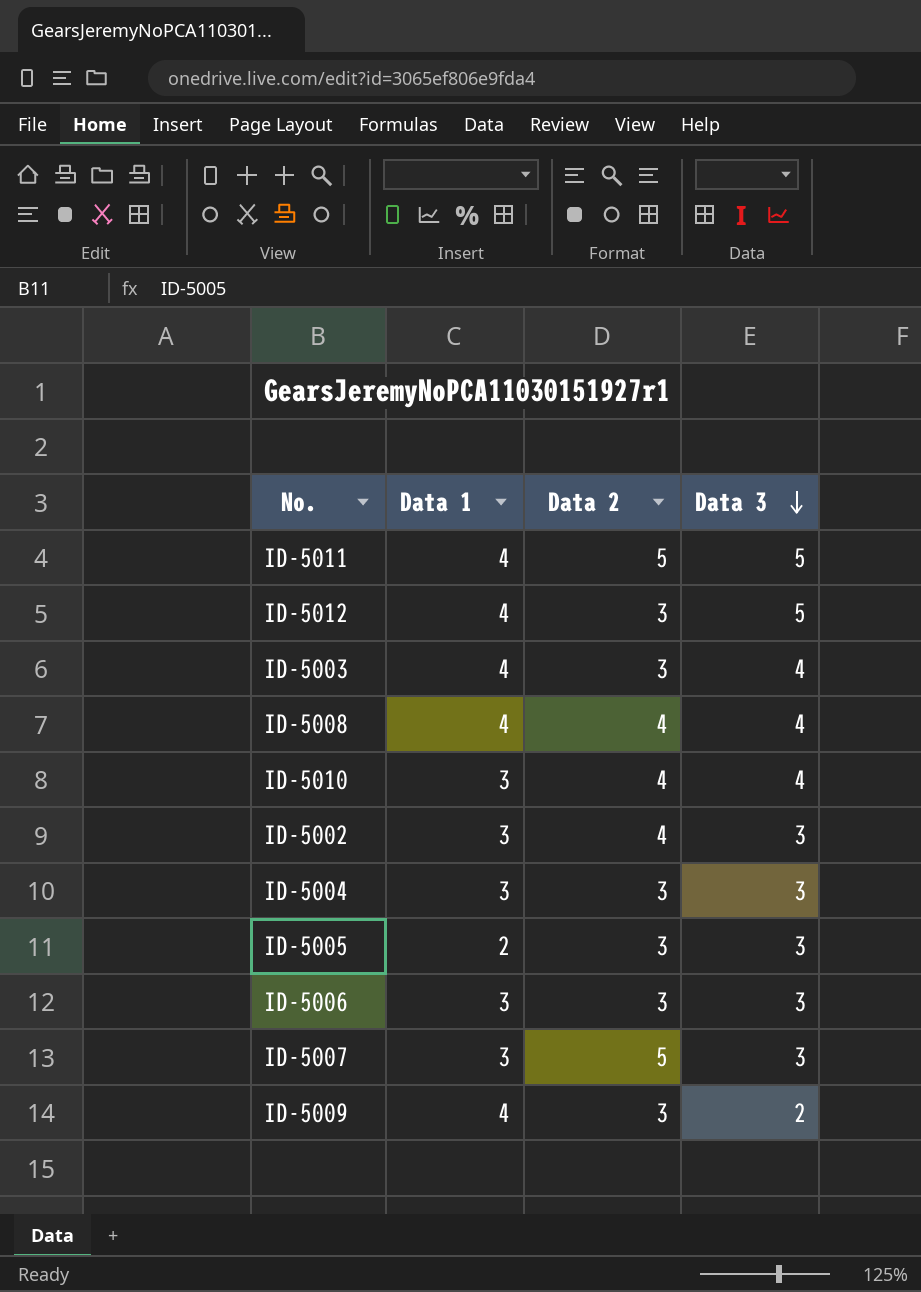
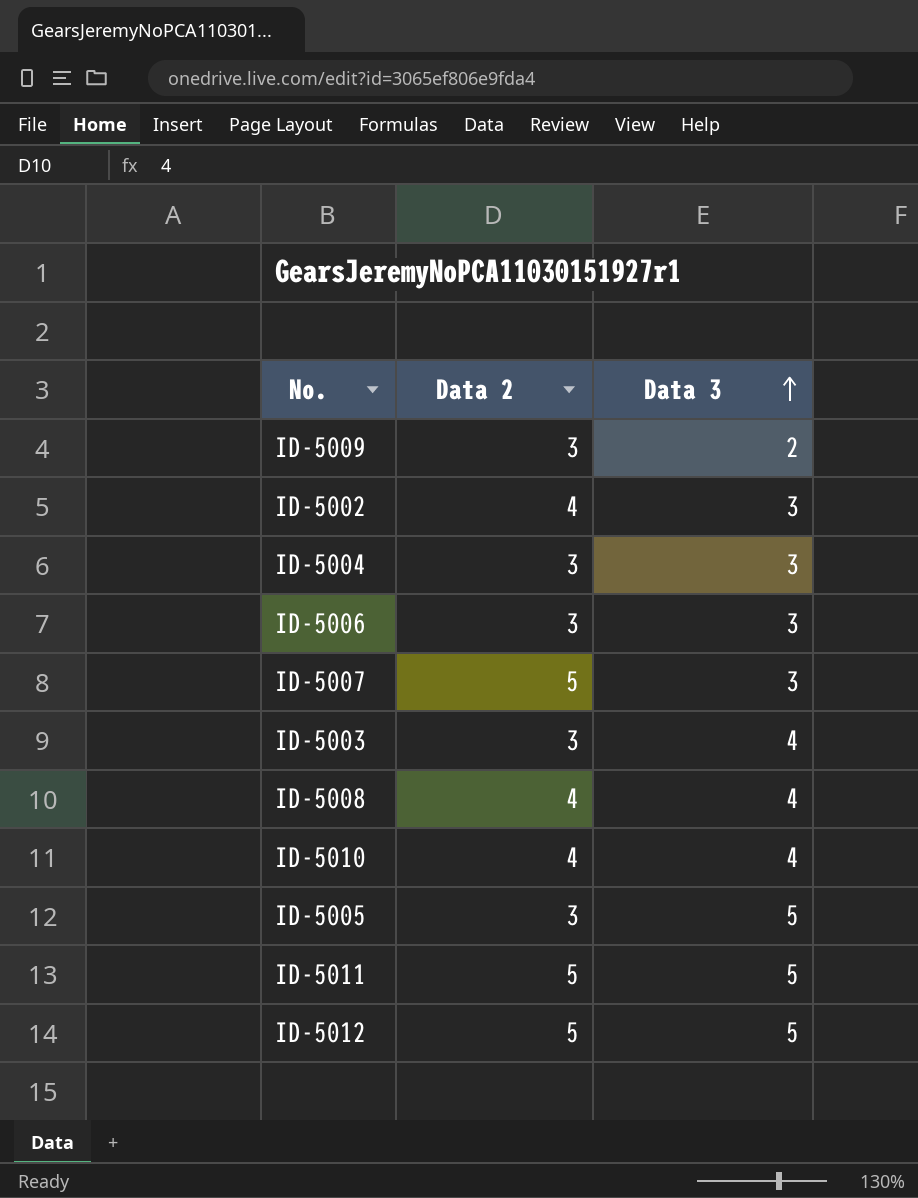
row order: Data 3 descending -> Data 3 ascending
column Data 1 | position: 2 -> none
ID-5005 | Data 3: 3 -> 5
ID-5012 | Data 2: 3 -> 5

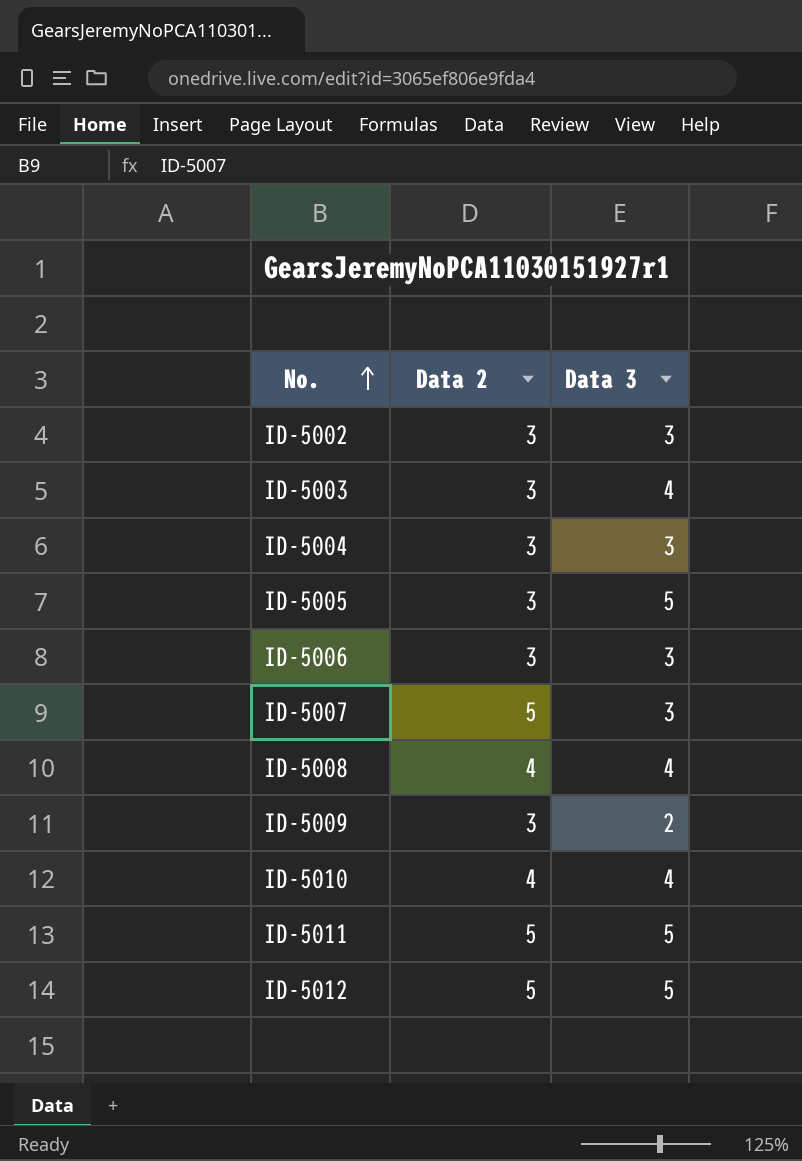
row order: Data 3 ascending -> No. ascending
ID-5002 | Data 2: 4 -> 3

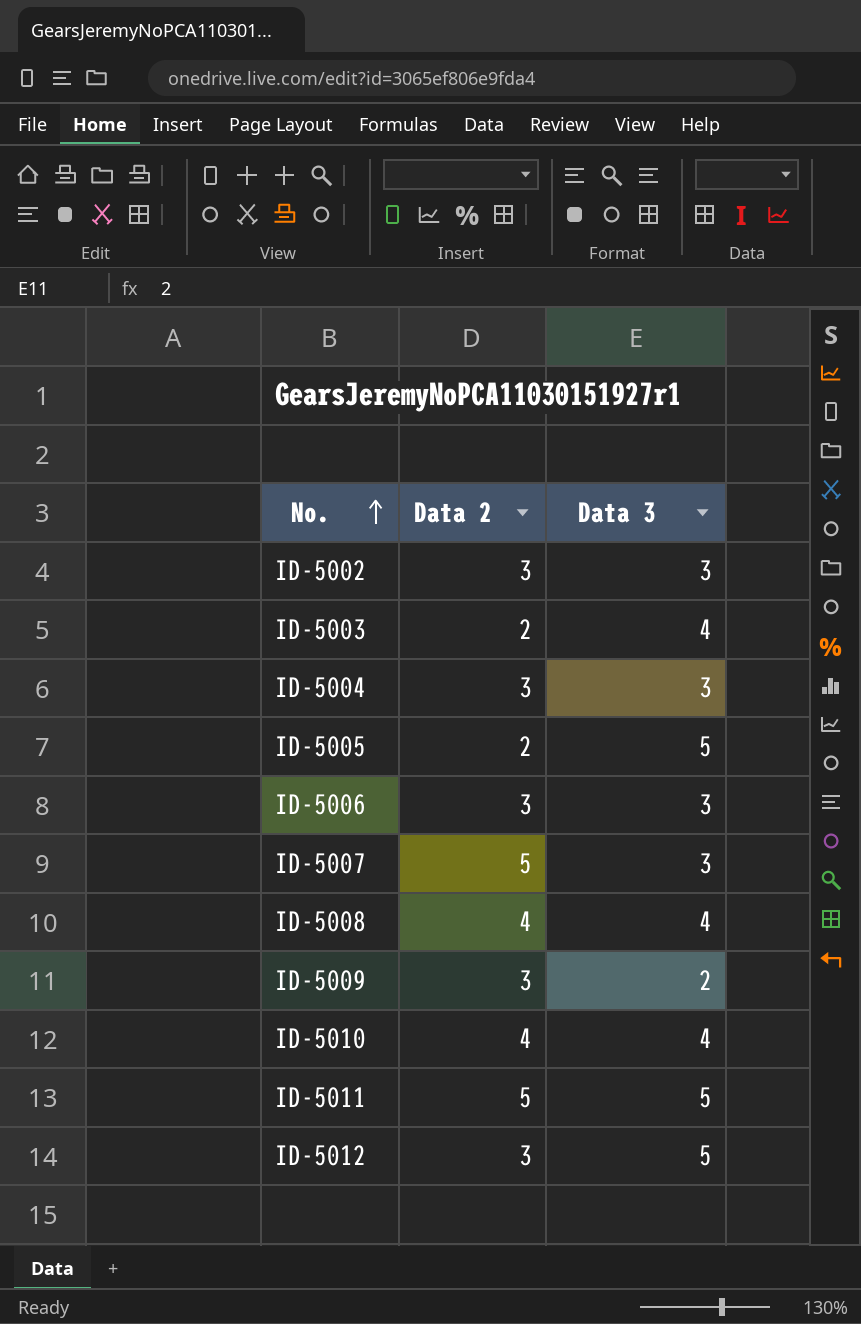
ID-5003 | Data 2: 3 -> 2
ID-5005 | Data 2: 3 -> 2
ID-5012 | Data 2: 5 -> 3

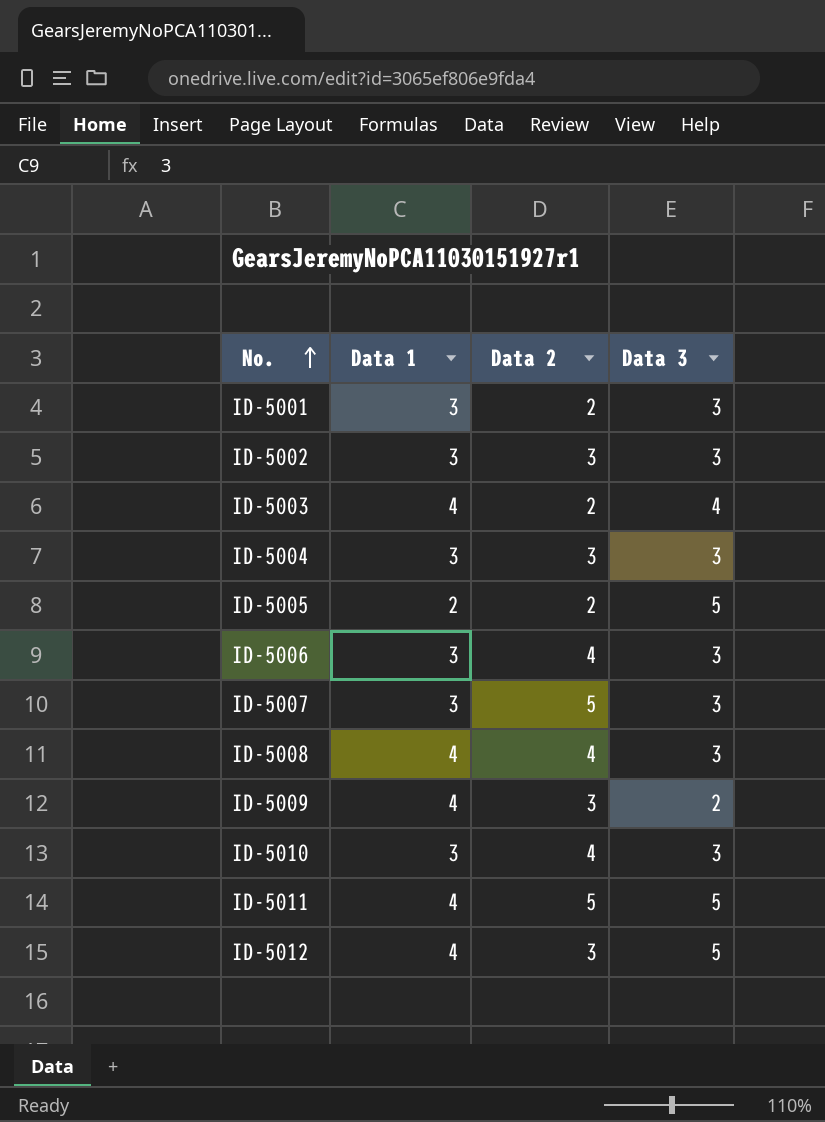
column Data 1 | position: none -> 2
row ID-5001: none -> 3 | 2 | 3
ID-5006 | Data 2: 3 -> 4
ID-5008 | Data 3: 4 -> 3
ID-5010 | Data 3: 4 -> 3

